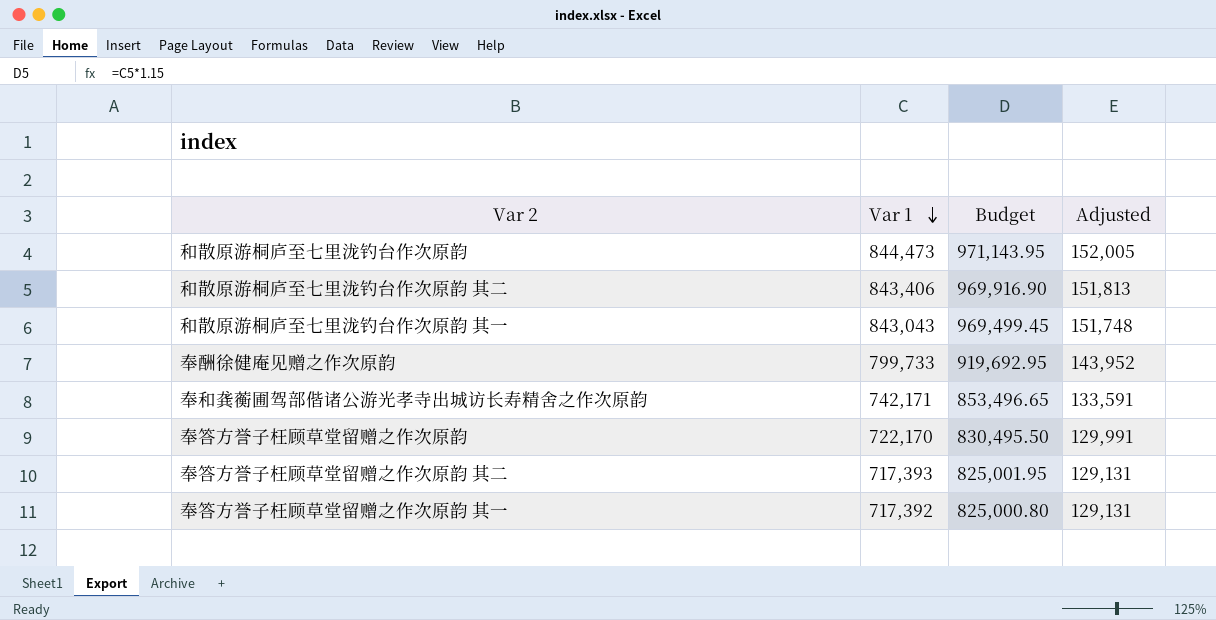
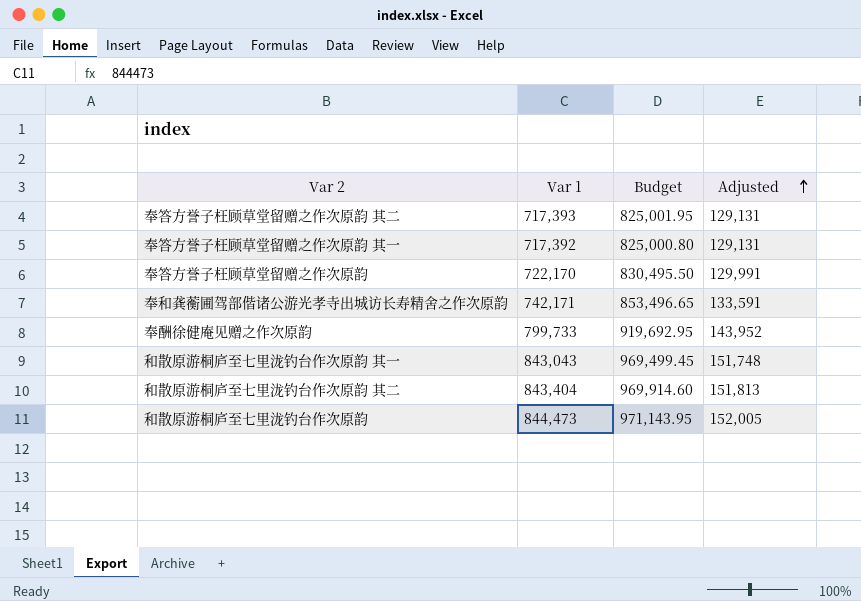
row order: Var 1 descending -> Adjusted ascending
和散原游桐庐至七里泷钓台作次原韵 其二 | Var 1: 843,406 -> 843,404
和散原游桐庐至七里泷钓台作次原韵 其二 | Budget: 969,916.90 -> 969,914.60

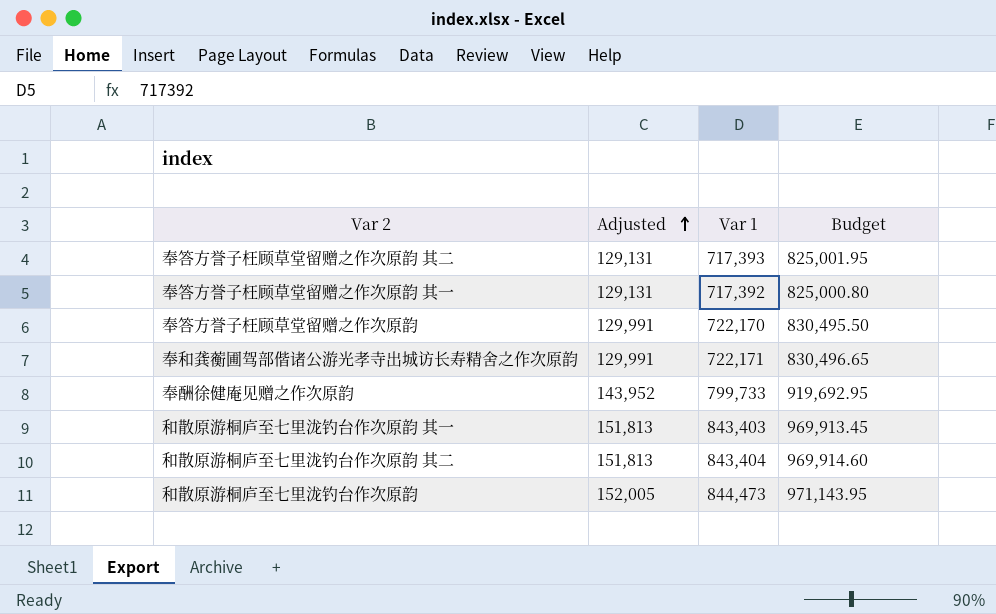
column Adjusted | position: 4 -> 2
奉和龚蘅圃驾部偕诸公游光孝寺出城访长寿精舍之作次原韵 | Adjusted: 133,591 -> 129,991
奉和龚蘅圃驾部偕诸公游光孝寺出城访长寿精舍之作次原韵 | Var 1: 742,171 -> 722,171
奉和龚蘅圃驾部偕诸公游光孝寺出城访长寿精舍之作次原韵 | Budget: 853,496.65 -> 830,496.65
和散原游桐庐至七里泷钓台作次原韵 其一 | Adjusted: 151,748 -> 151,813
和散原游桐庐至七里泷钓台作次原韵 其一 | Var 1: 843,043 -> 843,403
和散原游桐庐至七里泷钓台作次原韵 其一 | Budget: 969,499.45 -> 969,913.45

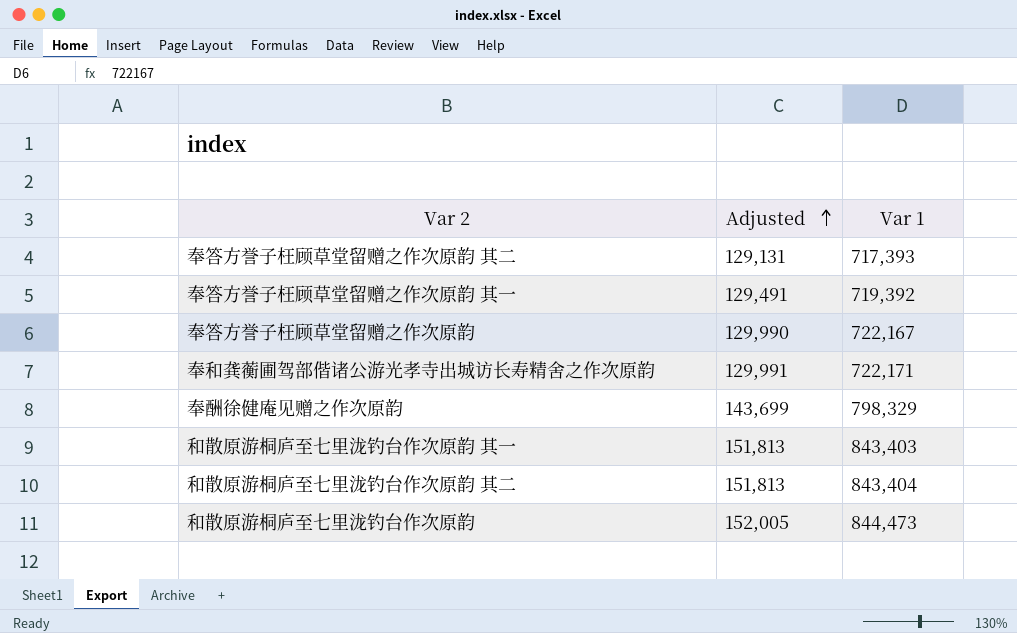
column Budget | formula: [Var 1] * 1.15 -> none
奉答方誉子枉顾草堂留赠之作次原韵 其一 | Adjusted: 129,131 -> 129,491
奉答方誉子枉顾草堂留赠之作次原韵 其一 | Var 1: 717,392 -> 719,392
奉答方誉子枉顾草堂留赠之作次原韵 | Adjusted: 129,991 -> 129,990
奉答方誉子枉顾草堂留赠之作次原韵 | Var 1: 722,170 -> 722,167
奉酬徐健庵见赠之作次原韵 | Adjusted: 143,952 -> 143,699
奉酬徐健庵见赠之作次原韵 | Var 1: 799,733 -> 798,329

